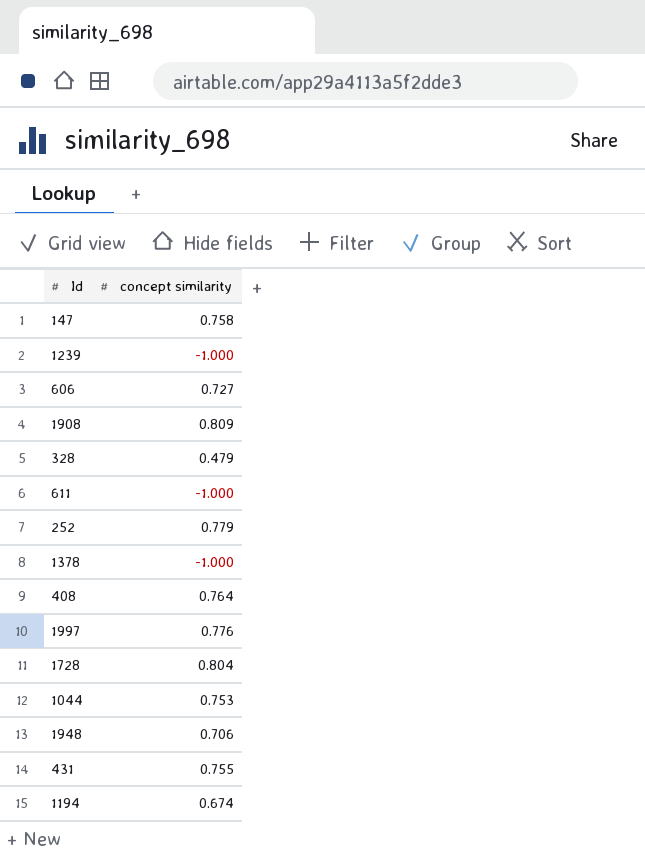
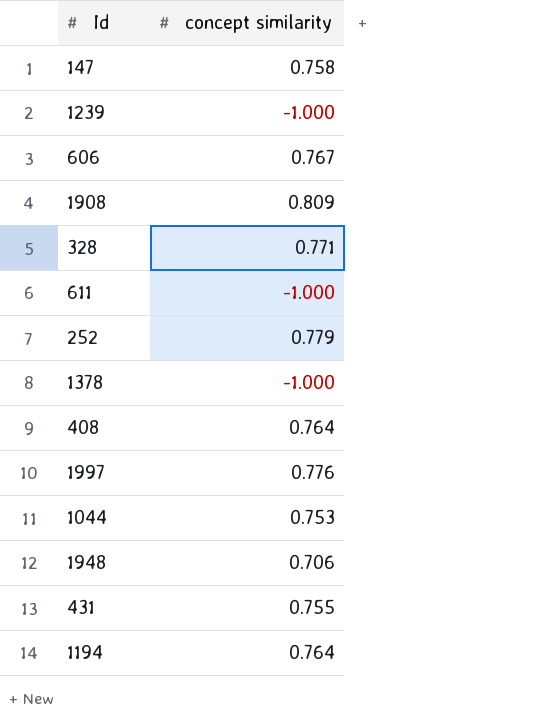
row 1728: 0.804 -> none
606 | concept similarity: 0.727 -> 0.767
328 | concept similarity: 0.479 -> 0.771
1194 | concept similarity: 0.674 -> 0.764

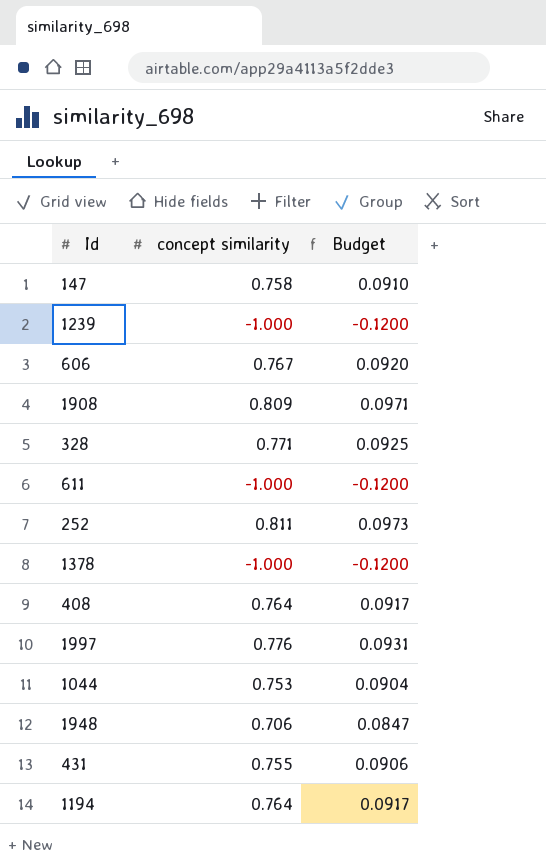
column Budget | formula: none -> [concept similarity] * 0.12
252 | concept similarity: 0.779 -> 0.811

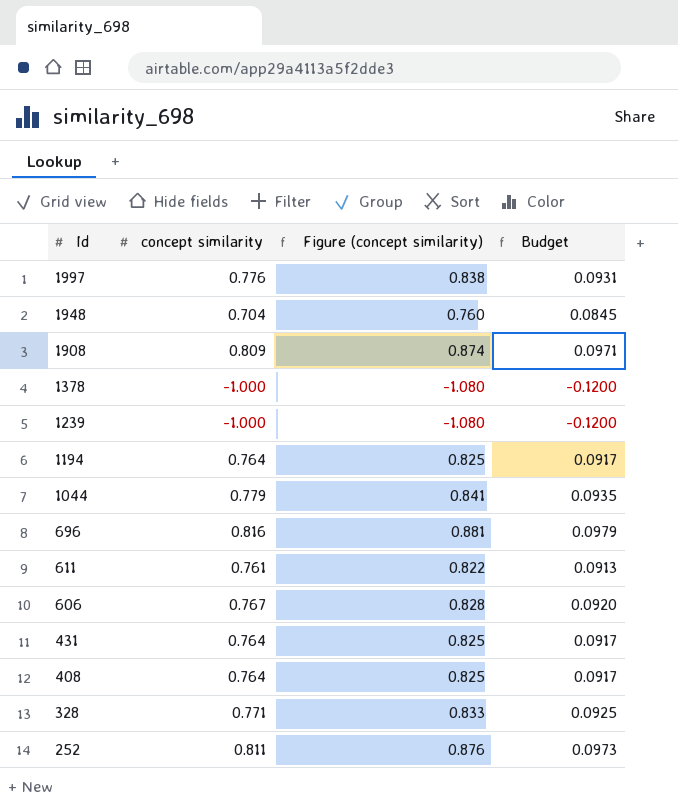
row order: none -> Id descending
column Figure (concept similarity) | formula: none -> [concept similarity] * 1.08
row 147: 0.758 | 0.0910 -> none
1948 | concept similarity: 0.706 -> 0.704
1948 | Budget: 0.0847 -> 0.0845
1044 | concept similarity: 0.753 -> 0.779
1044 | Budget: 0.0904 -> 0.0935
row 696: none -> 0.816 | 0.881 | 0.0979
611 | concept similarity: -1.000 -> 0.761
611 | Budget: -0.1200 -> 0.0913
431 | concept similarity: 0.755 -> 0.764
431 | Budget: 0.0906 -> 0.0917

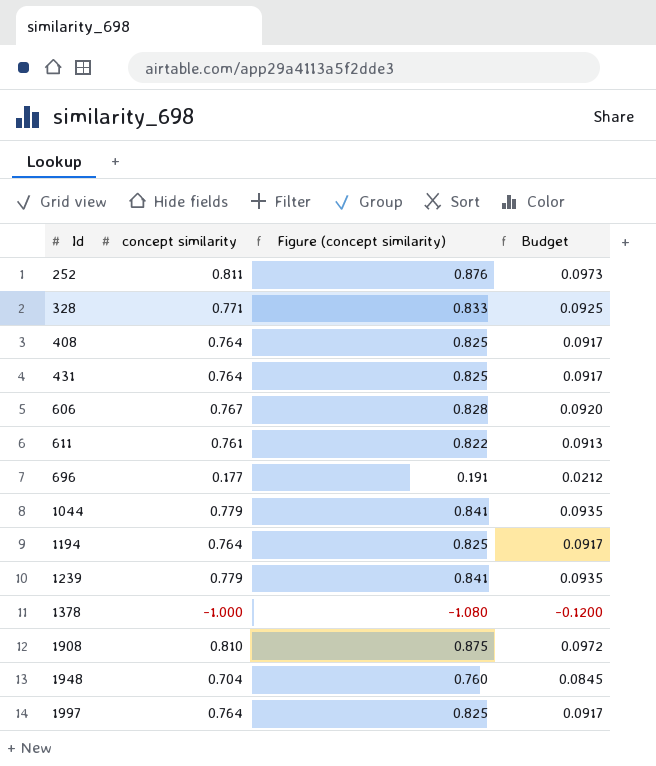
row order: Id descending -> Id ascending
696 | concept similarity: 0.816 -> 0.177
696 | Figure (concept similarity): 0.881 -> 0.191
696 | Budget: 0.0979 -> 0.0212
1239 | concept similarity: -1.000 -> 0.779
1239 | Figure (concept similarity): -1.080 -> 0.841
1239 | Budget: -0.1200 -> 0.0935
1908 | concept similarity: 0.809 -> 0.810
1908 | Figure (concept similarity): 0.874 -> 0.875
1908 | Budget: 0.0971 -> 0.0972
1997 | concept similarity: 0.776 -> 0.764
1997 | Figure (concept similarity): 0.838 -> 0.825
1997 | Budget: 0.0931 -> 0.0917

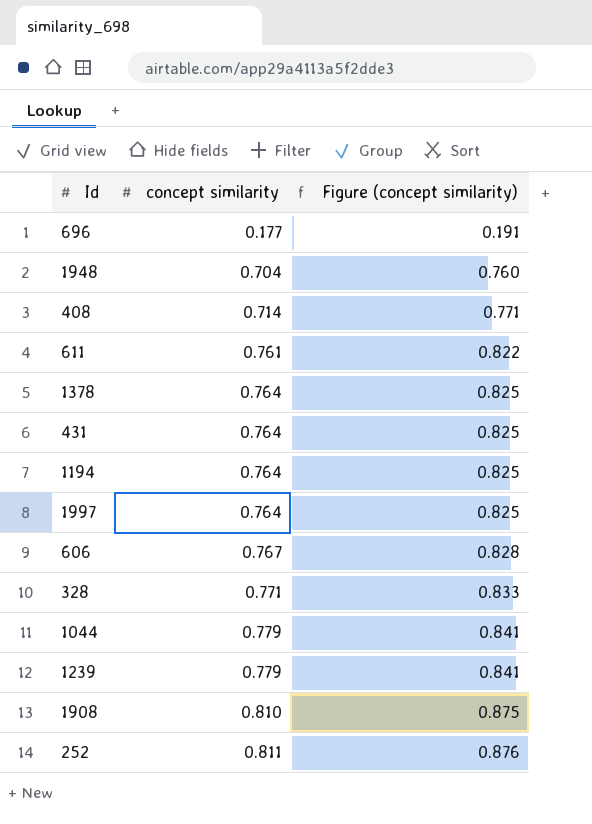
row order: Id ascending -> concept similarity ascending
column Budget | formula: [concept similarity] * 0.12 -> none
408 | concept similarity: 0.764 -> 0.714
408 | Figure (concept similarity): 0.825 -> 0.771
1378 | concept similarity: -1.000 -> 0.764
1378 | Figure (concept similarity): -1.080 -> 0.825

